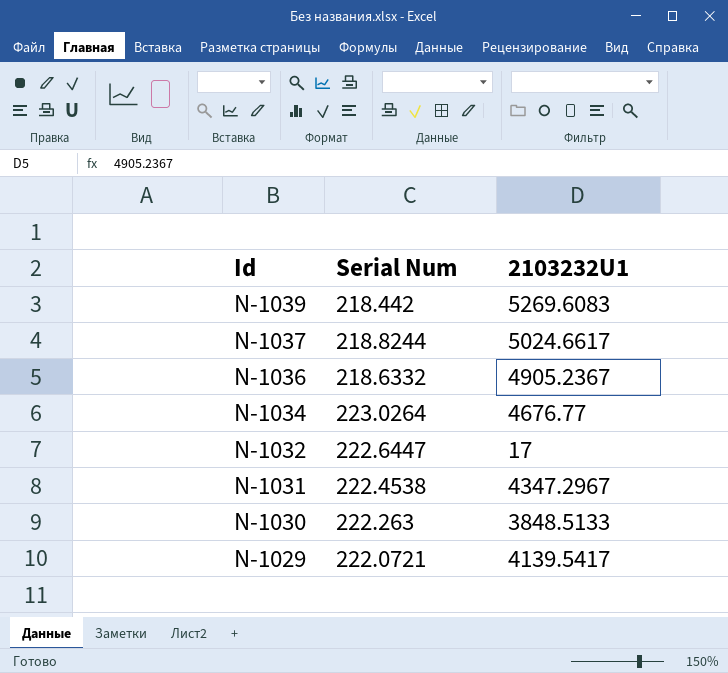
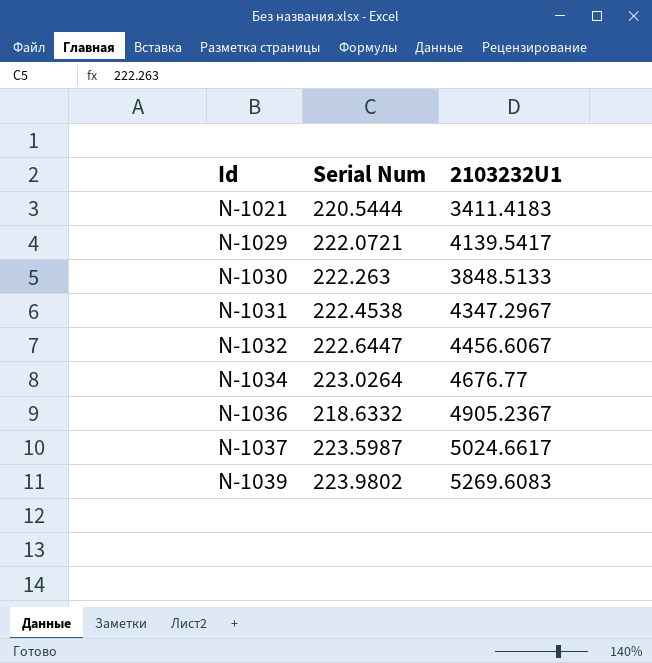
row order: Id descending -> Id ascending
row N-1021: none -> 220.5444 | 3411.4183
N-1032 | 2103232U1: 17 -> 4456.6067
N-1037 | Serial Num: 218.8244 -> 223.5987
N-1039 | Serial Num: 218.442 -> 223.9802

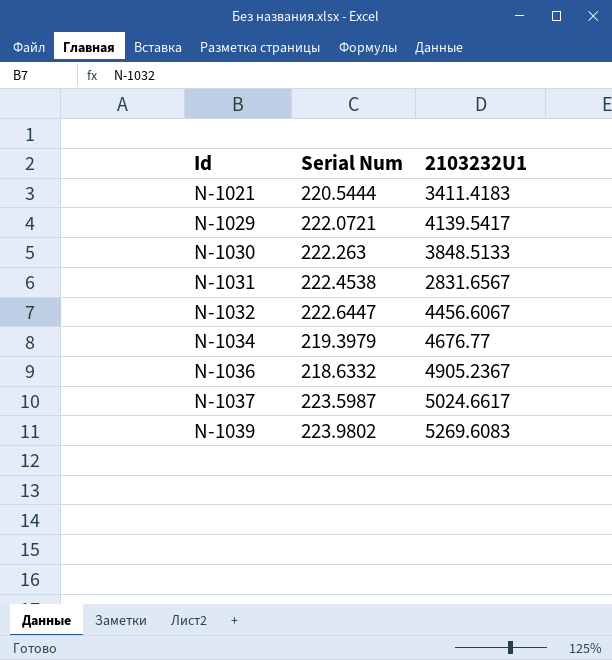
N-1031 | 2103232U1: 4347.2967 -> 2831.6567
N-1034 | Serial Num: 223.0264 -> 219.3979

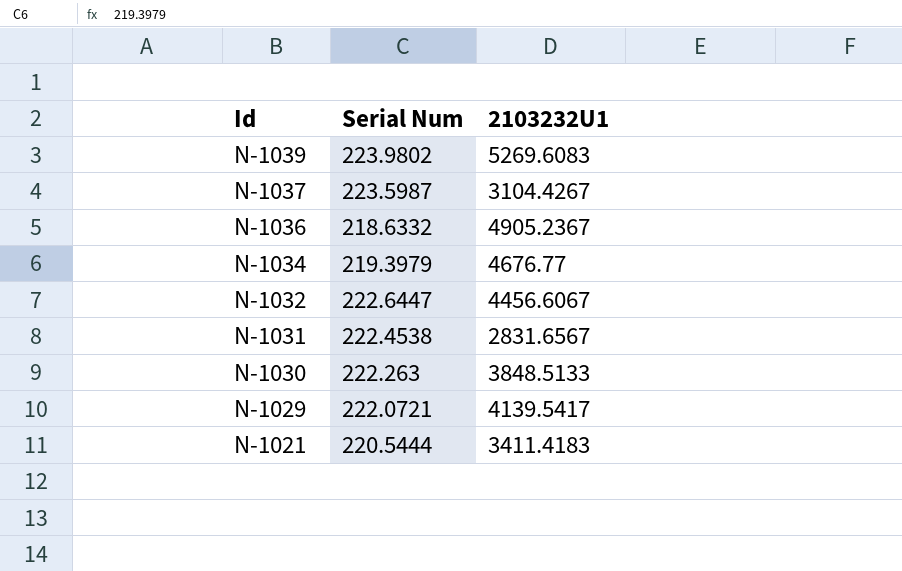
row order: Id ascending -> Id descending
N-1037 | 2103232U1: 5024.6617 -> 3104.4267

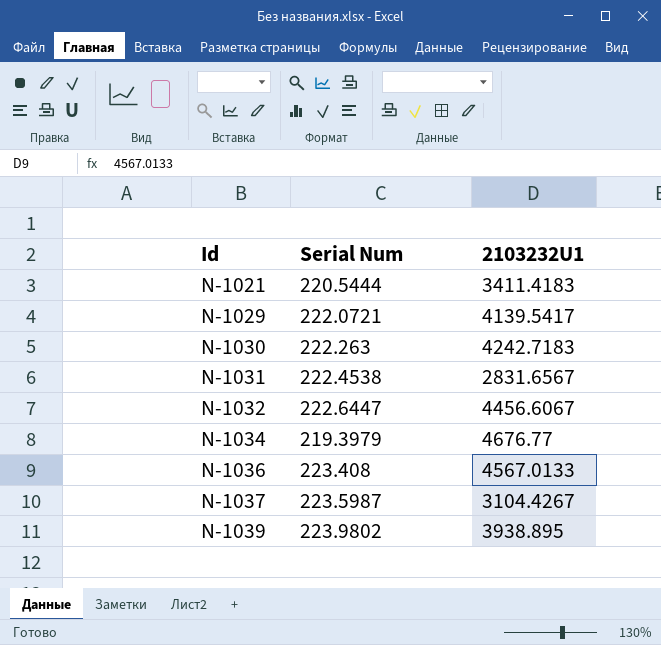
row order: Id descending -> Id ascending
N-1030 | 2103232U1: 3848.5133 -> 4242.7183
N-1036 | Serial Num: 218.6332 -> 223.408
N-1036 | 2103232U1: 4905.2367 -> 4567.0133
N-1039 | 2103232U1: 5269.6083 -> 3938.895

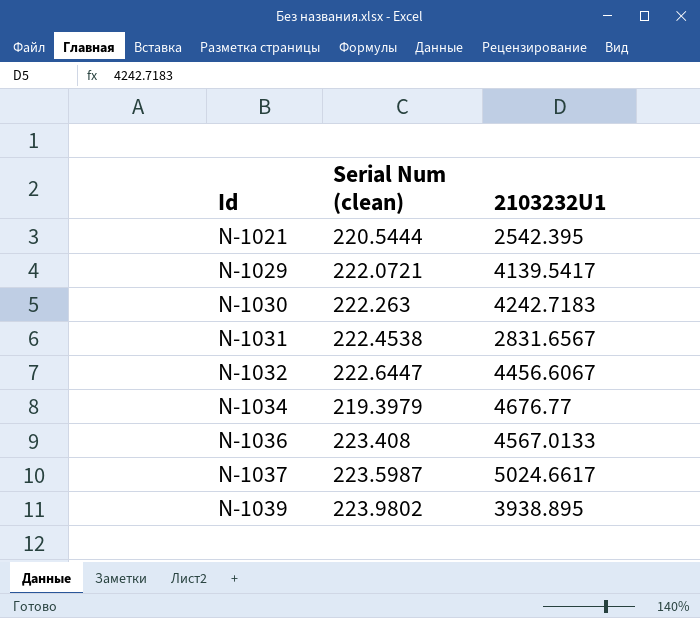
column name: Serial Num -> Serial Num (clean)
N-1021 | 2103232U1: 3411.4183 -> 2542.395
N-1037 | 2103232U1: 3104.4267 -> 5024.6617

